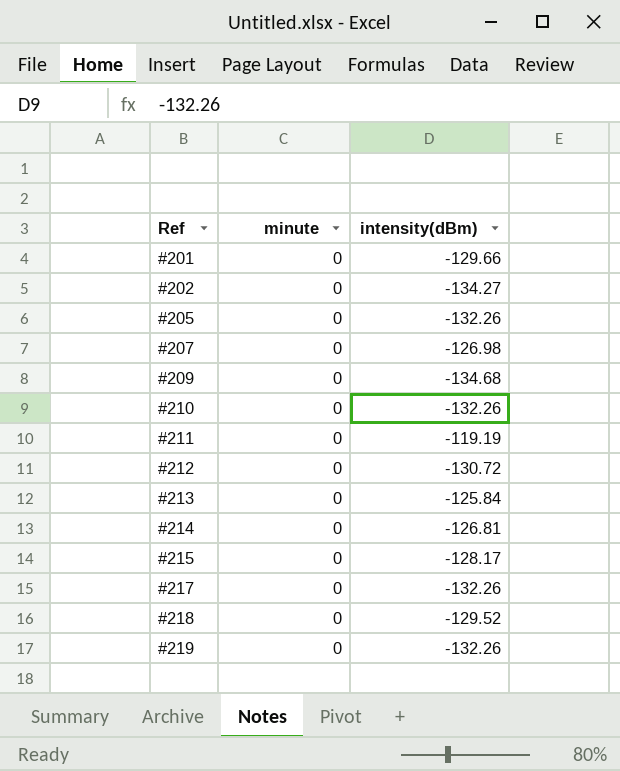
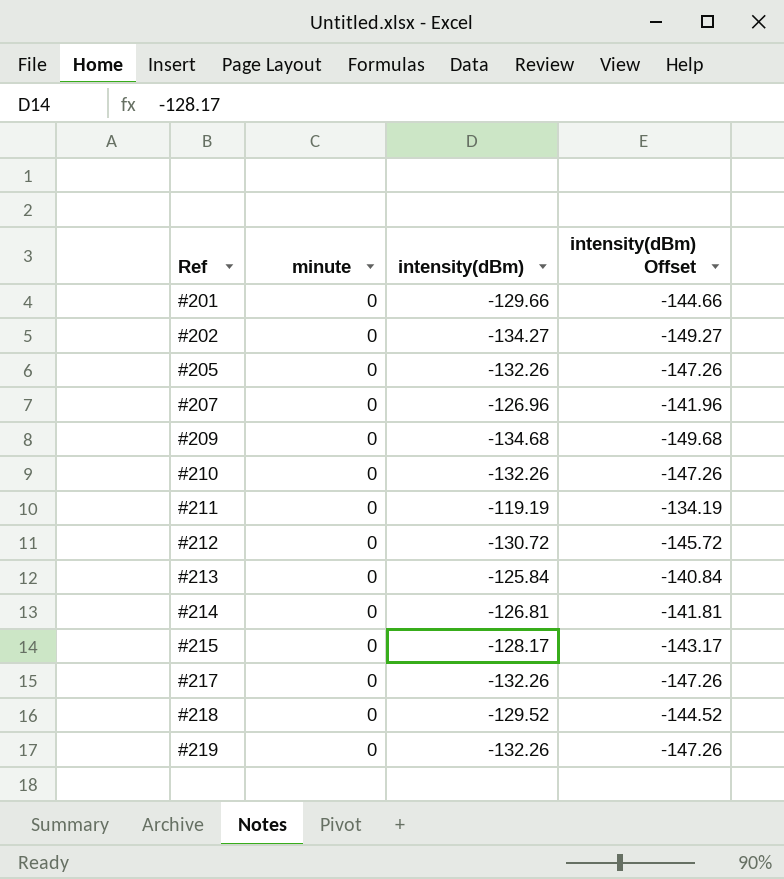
column intensity(dBm) Offset | formula: none -> [intensity(dBm)] - 15
#207 | intensity(dBm): -126.98 -> -126.96

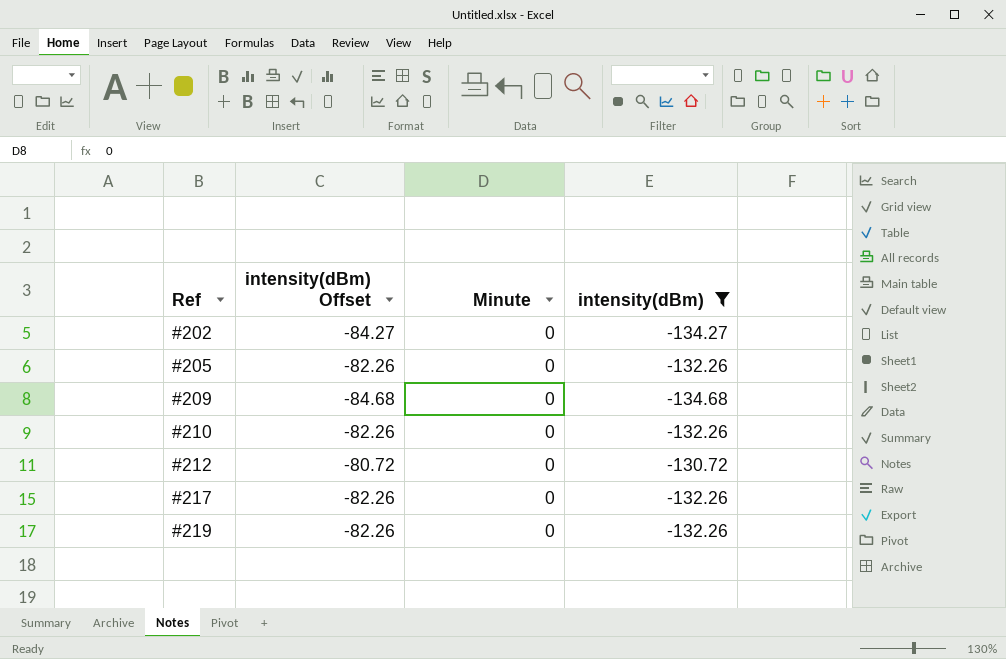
filter: none -> intensity(dBm) <= -130.72
column intensity(dBm) Offset | formula: [intensity(dBm)] - 15 -> [intensity(dBm)] + 50
column intensity(dBm) Offset | position: 4 -> 2
column name: minute -> Minute

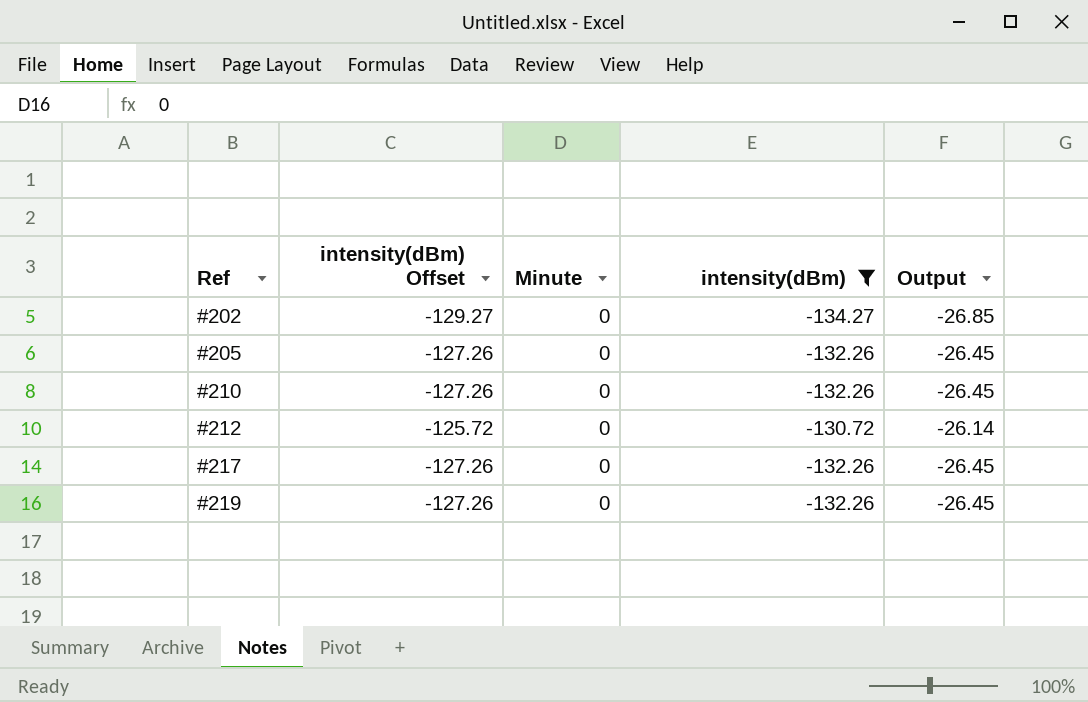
column intensity(dBm) Offset | formula: [intensity(dBm)] + 50 -> [intensity(dBm)] + 5
column Output | formula: none -> [intensity(dBm)] * 0.2
row #209: -84.68 | 0 | -134.68 -> none

